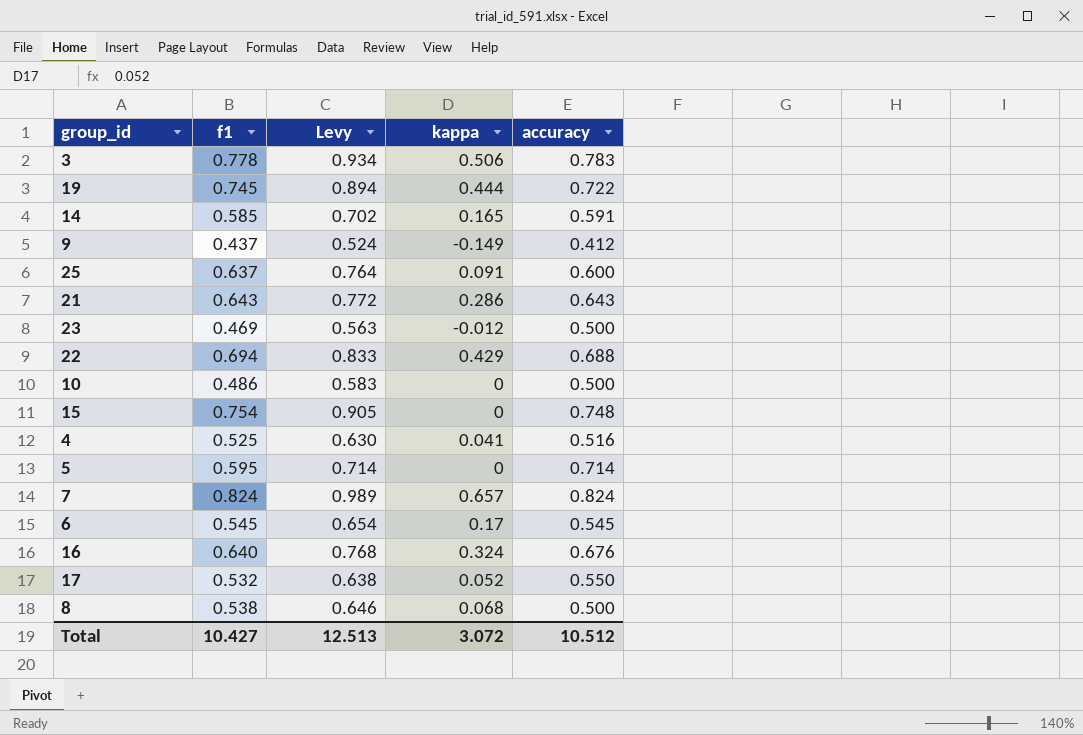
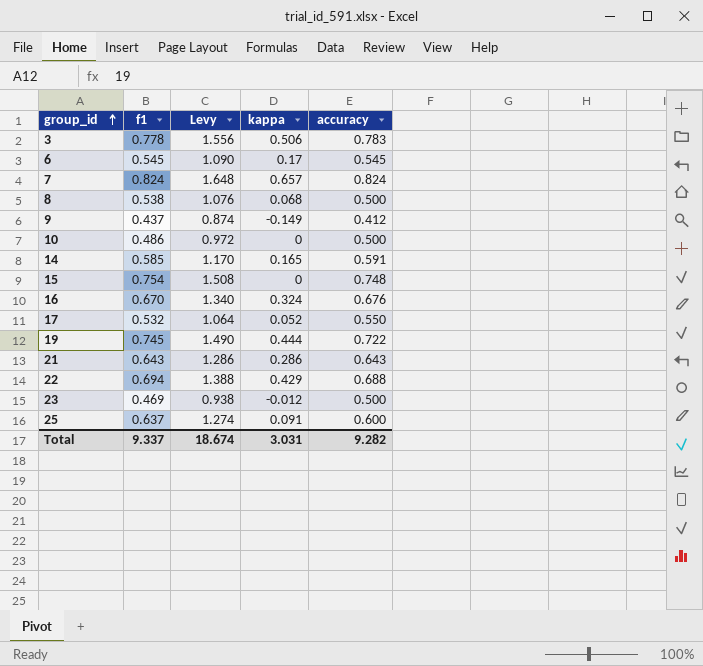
row order: none -> group_id ascending
column Levy | formula: [f1] * 1.2 -> [f1] * 2
row 4: 0.525 | 0.630 | 0.041 | 0.516 -> none
row 5: 0.595 | 0.714 | 0 | 0.714 -> none
16 | f1: 0.640 -> 0.670
Total | f1: 10.427 -> 9.337
Total | Levy: 12.513 -> 18.674
Total | kappa: 3.072 -> 3.031
Total | accuracy: 10.512 -> 9.282

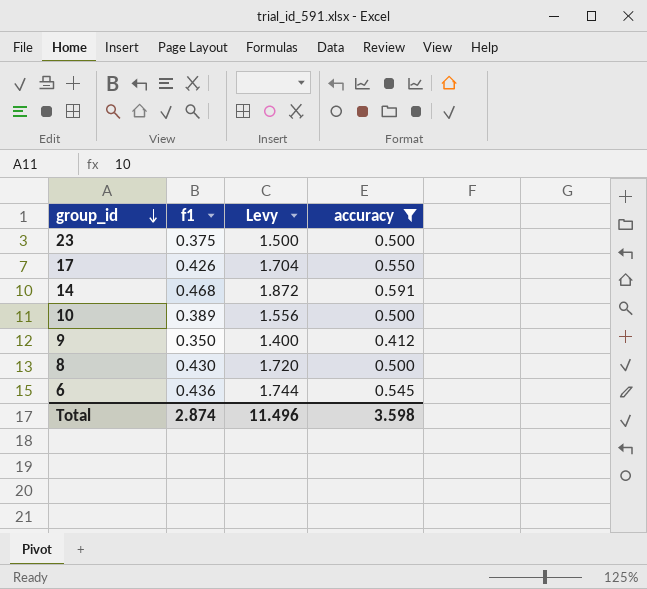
filter: none -> accuracy <= 0.591
row order: group_id ascending -> group_id descending
column kappa | position: 4 -> none
column Levy | formula: [f1] * 2 -> [f1] * 4
23 | f1: 0.469 -> 0.375
17 | f1: 0.532 -> 0.426
14 | f1: 0.585 -> 0.468
10 | f1: 0.486 -> 0.389
9 | f1: 0.437 -> 0.350
8 | f1: 0.538 -> 0.430
6 | f1: 0.545 -> 0.436
Total | f1: 9.337 -> 2.874
Total | Levy: 18.674 -> 11.496
Total | accuracy: 9.282 -> 3.598

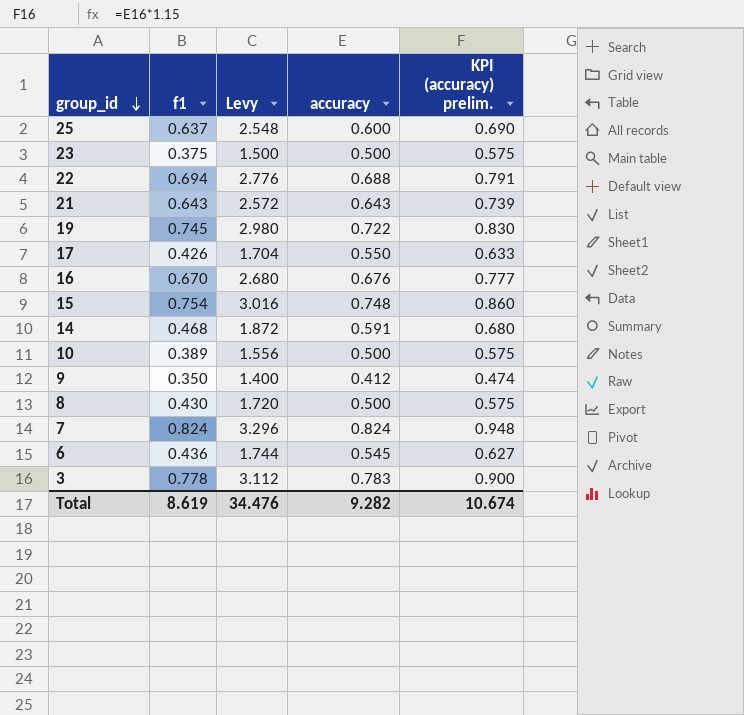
filter: accuracy <= 0.591 -> none
column KPI (accuracy) prelim. | formula: none -> [accuracy] * 1.15
Total | f1: 2.874 -> 8.619
Total | Levy: 11.496 -> 34.476
Total | accuracy: 3.598 -> 9.282

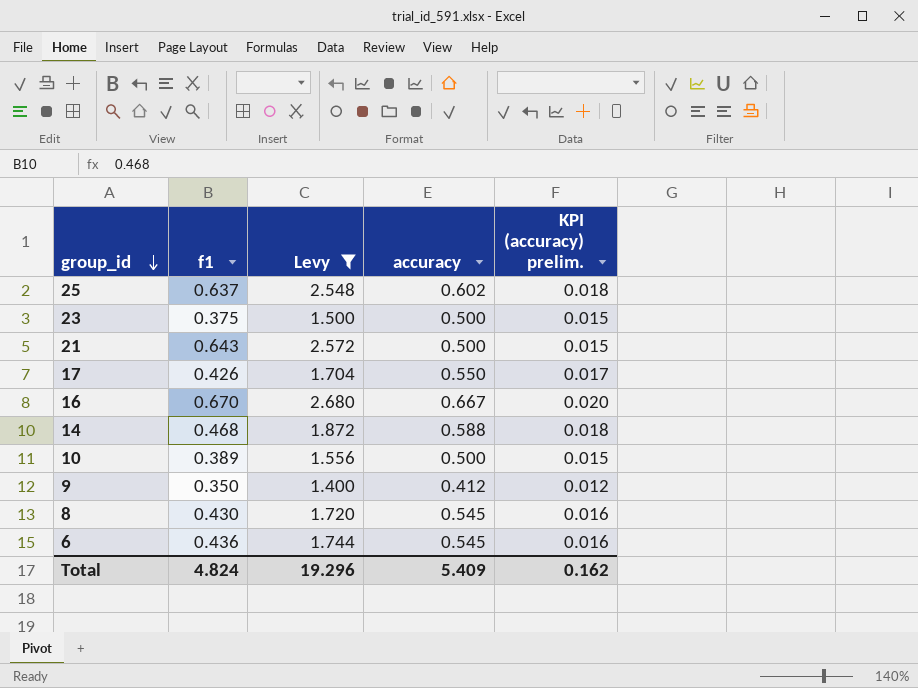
filter: none -> Levy <= 2.680
column KPI (accuracy) prelim. | formula: [accuracy] * 1.15 -> [accuracy] * 0.03
25 | accuracy: 0.600 -> 0.602
21 | accuracy: 0.643 -> 0.500
16 | accuracy: 0.676 -> 0.667
14 | accuracy: 0.591 -> 0.588
8 | accuracy: 0.500 -> 0.545
Total | f1: 8.619 -> 4.824
Total | Levy: 34.476 -> 19.296
Total | accuracy: 9.282 -> 5.409
Total | KPI (accuracy) prelim.: 10.674 -> 0.162

